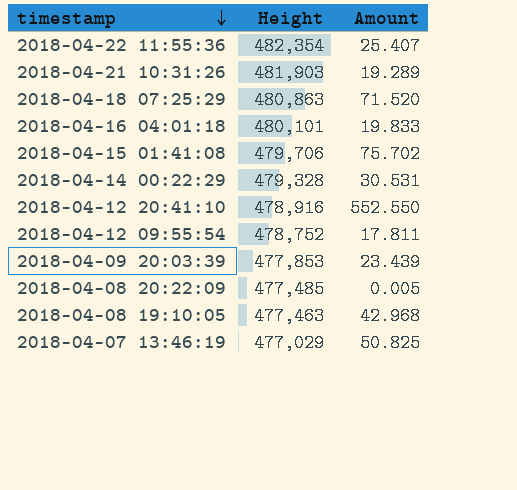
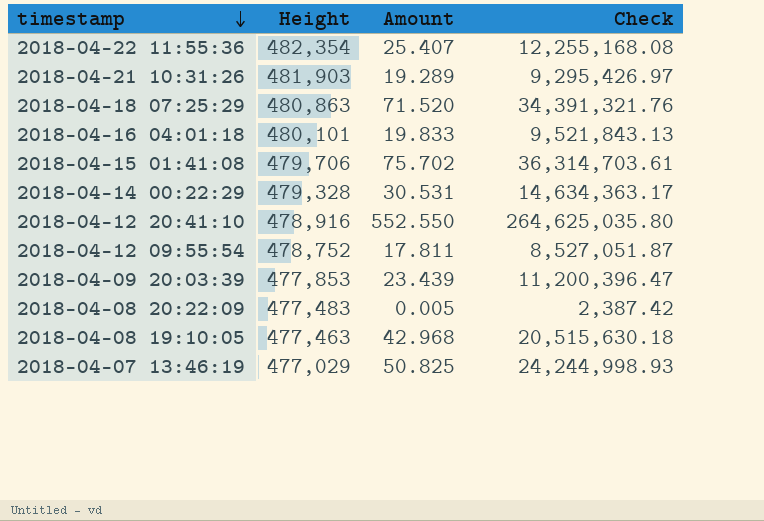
column Check | formula: none -> [Height] * [Amount]
2018-04-08 20:22:09 | Height: 477,485 -> 477,483

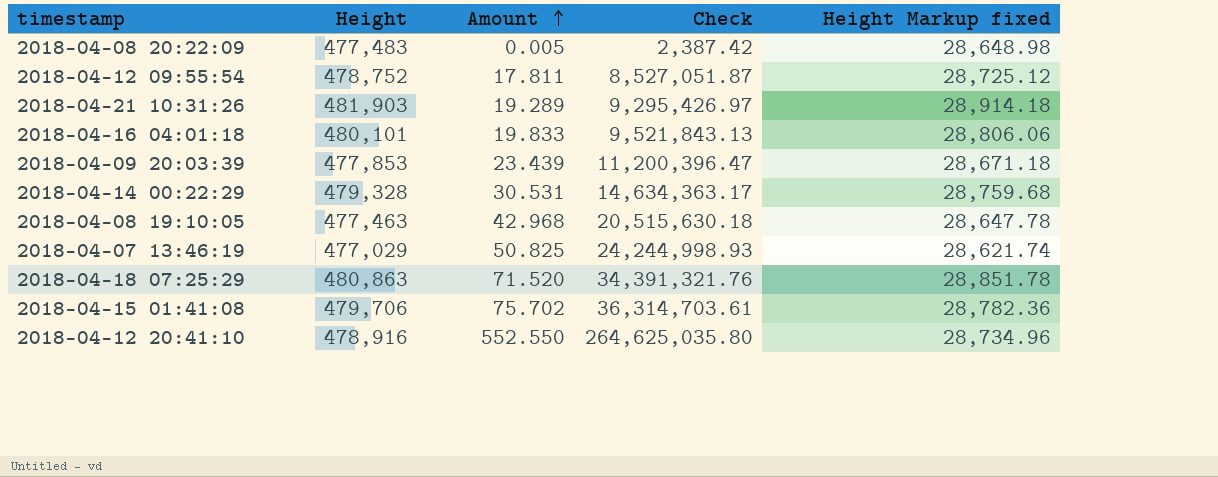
row order: timestamp descending -> Amount ascending
column Height Markup fixed | formula: none -> [Height] * 0.06
row 2018-04-22 11:55:36: 482,354 | 25.407 | 12,255,168.08 -> none

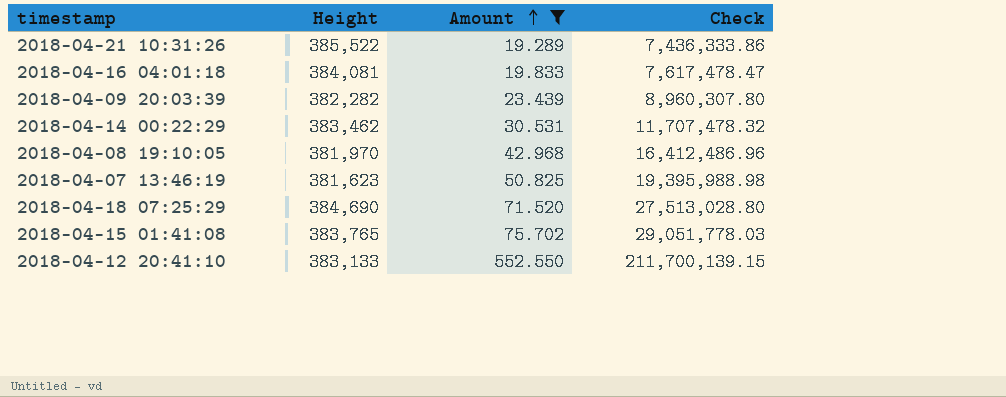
filter: none -> Amount >= 19.289
column Height Markup fixed | formula: [Height] * 0.06 -> none
2018-04-21 10:31:26 | Height: 481,903 -> 385,522
2018-04-21 10:31:26 | Check: 9,295,426.97 -> 7,436,333.86
2018-04-16 04:01:18 | Height: 480,101 -> 384,081
2018-04-16 04:01:18 | Check: 9,521,843.13 -> 7,617,478.47
2018-04-09 20:03:39 | Height: 477,853 -> 382,282
2018-04-09 20:03:39 | Check: 11,200,396.47 -> 8,960,307.80
2018-04-14 00:22:29 | Height: 479,328 -> 383,462
2018-04-14 00:22:29 | Check: 14,634,363.17 -> 11,707,478.32
2018-04-08 19:10:05 | Height: 477,463 -> 381,970
2018-04-08 19:10:05 | Check: 20,515,630.18 -> 16,412,486.96
2018-04-07 13:46:19 | Height: 477,029 -> 381,623
2018-04-07 13:46:19 | Check: 24,244,998.93 -> 19,395,988.98
2018-04-18 07:25:29 | Height: 480,863 -> 384,690
2018-04-18 07:25:29 | Check: 34,391,321.76 -> 27,513,028.80
2018-04-15 01:41:08 | Height: 479,706 -> 383,765
2018-04-15 01:41:08 | Check: 36,314,703.61 -> 29,051,778.03
2018-04-12 20:41:10 | Height: 478,916 -> 383,133
2018-04-12 20:41:10 | Check: 264,625,035.80 -> 211,700,139.15

